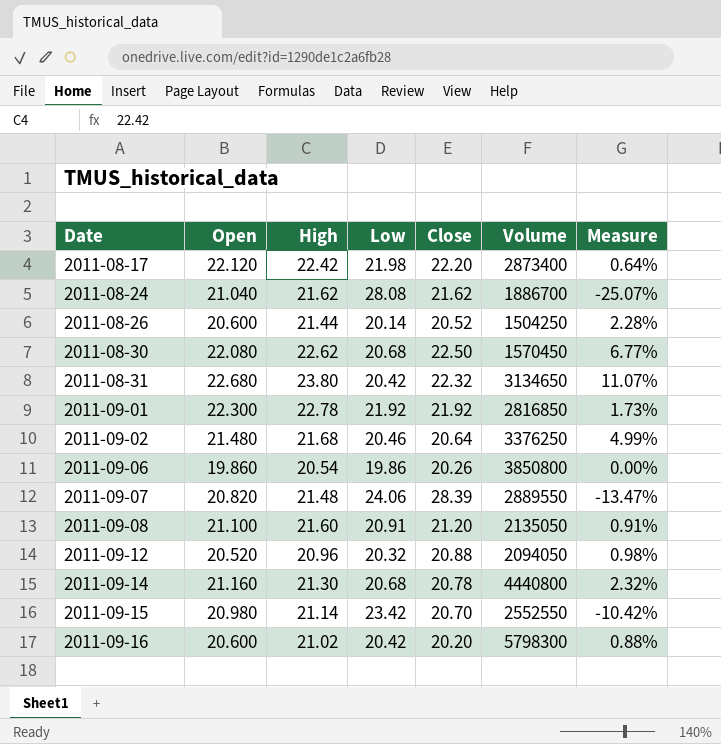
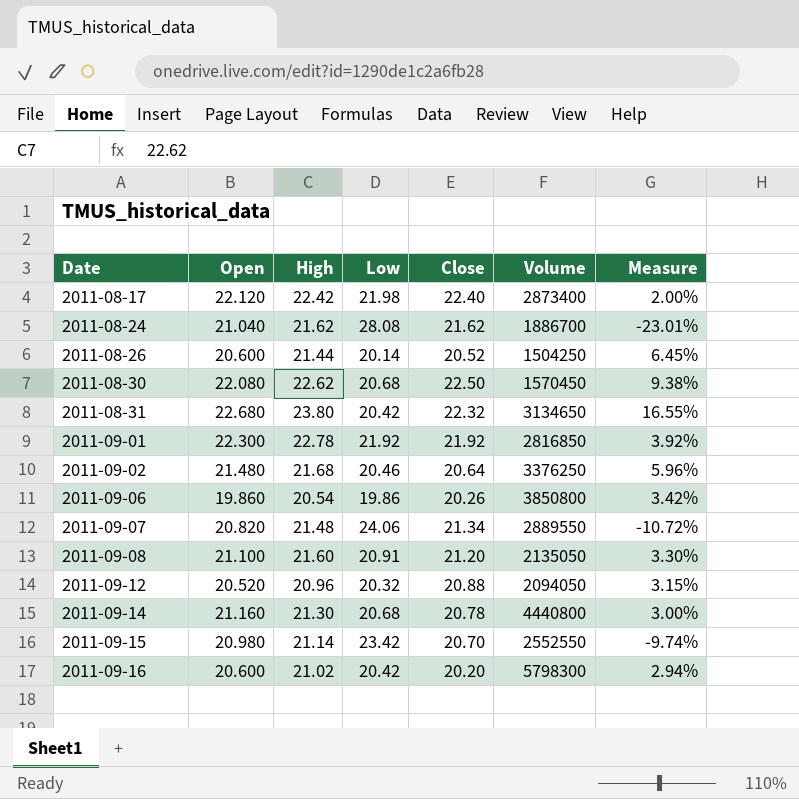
column Measure | formula: ([Open] - [Low]) / [Low] -> ([High] - [Low]) / [Low]
2011-08-17 | Close: 22.20 -> 22.40
2011-09-07 | Close: 28.39 -> 21.34

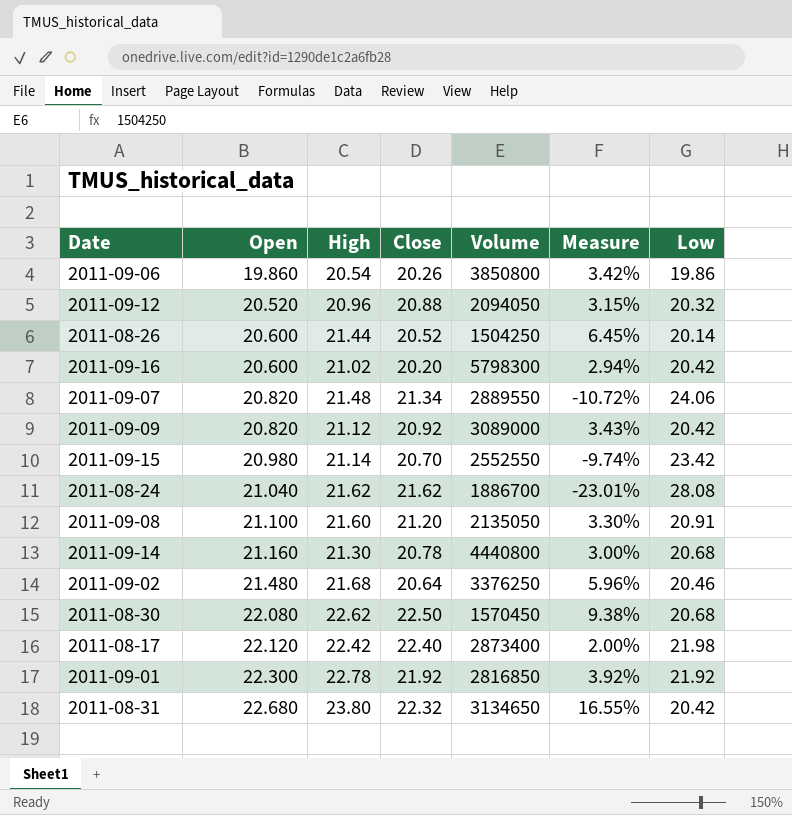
row order: Date ascending -> Open ascending
column Low | position: 4 -> 7
row 2011-09-09: none -> 20.820 | 21.12 | 20.92 | 3089000 | 3.43% | 20.42

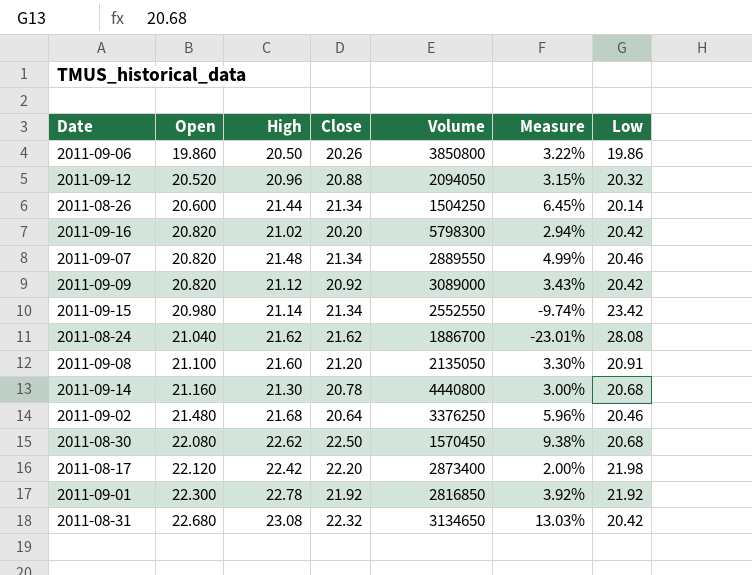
2011-09-06 | High: 20.54 -> 20.50
2011-09-06 | Measure: 3.42% -> 3.22%
2011-08-26 | Close: 20.52 -> 21.34
2011-09-16 | Open: 20.600 -> 20.820
2011-09-07 | Measure: -10.72% -> 4.99%
2011-09-07 | Low: 24.06 -> 20.46
2011-09-15 | Close: 20.70 -> 21.34
2011-08-17 | Close: 22.40 -> 22.20
2011-08-31 | High: 23.80 -> 23.08
2011-08-31 | Measure: 16.55% -> 13.03%

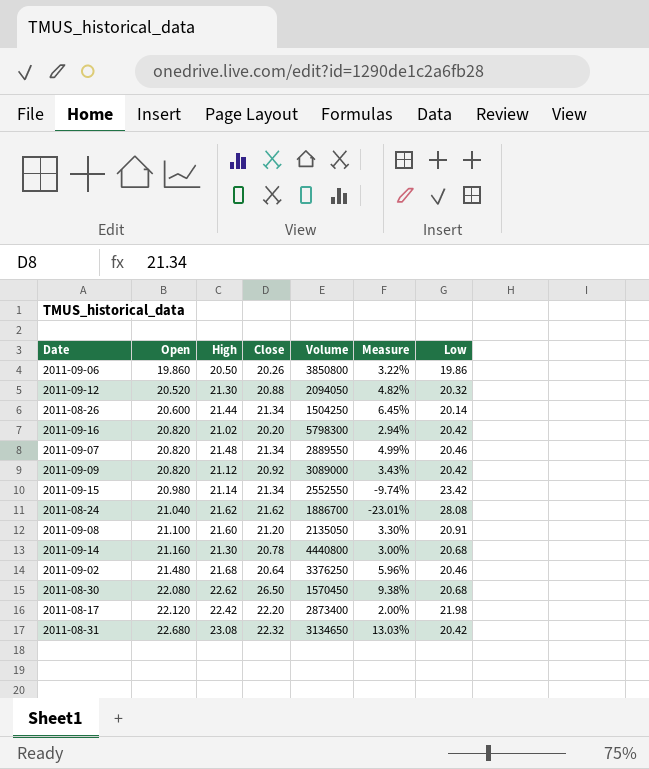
row 2011-09-01: 22.300 | 22.78 | 21.92 | 2816850 | 3.92% | 21.92 -> none
2011-09-12 | High: 20.96 -> 21.30
2011-09-12 | Measure: 3.15% -> 4.82%
2011-08-30 | Close: 22.50 -> 26.50

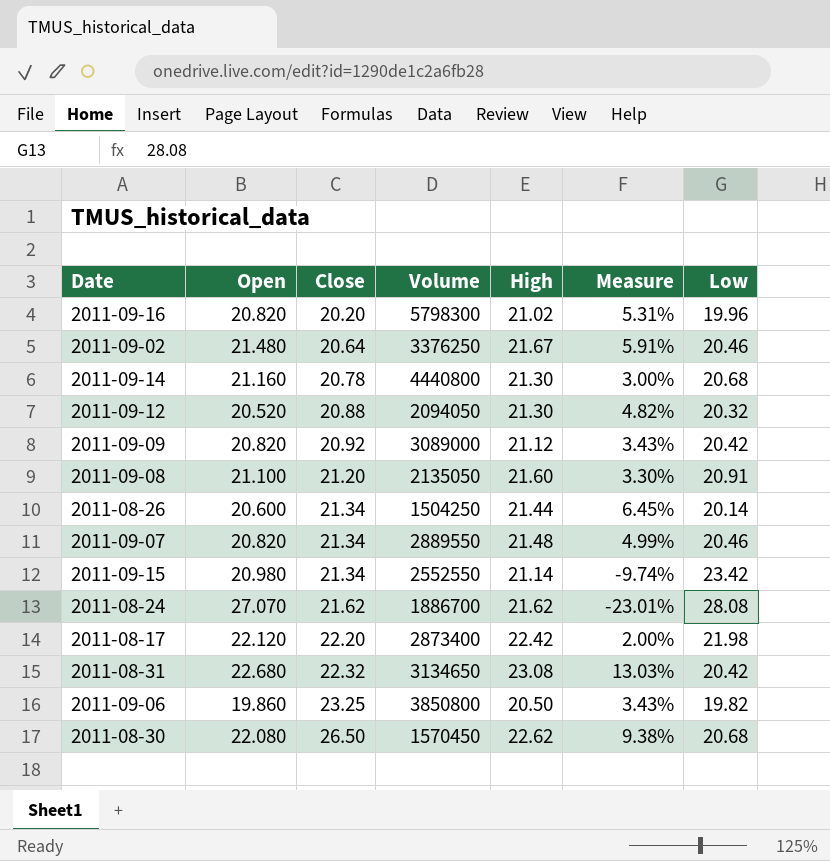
row order: Open ascending -> Close ascending
column High | position: 3 -> 5
2011-09-16 | Measure: 2.94% -> 5.31%
2011-09-16 | Low: 20.42 -> 19.96
2011-09-02 | High: 21.68 -> 21.67
2011-09-02 | Measure: 5.96% -> 5.91%
2011-08-24 | Open: 21.040 -> 27.070
2011-09-06 | Close: 20.26 -> 23.25
2011-09-06 | Measure: 3.22% -> 3.43%
2011-09-06 | Low: 19.86 -> 19.82

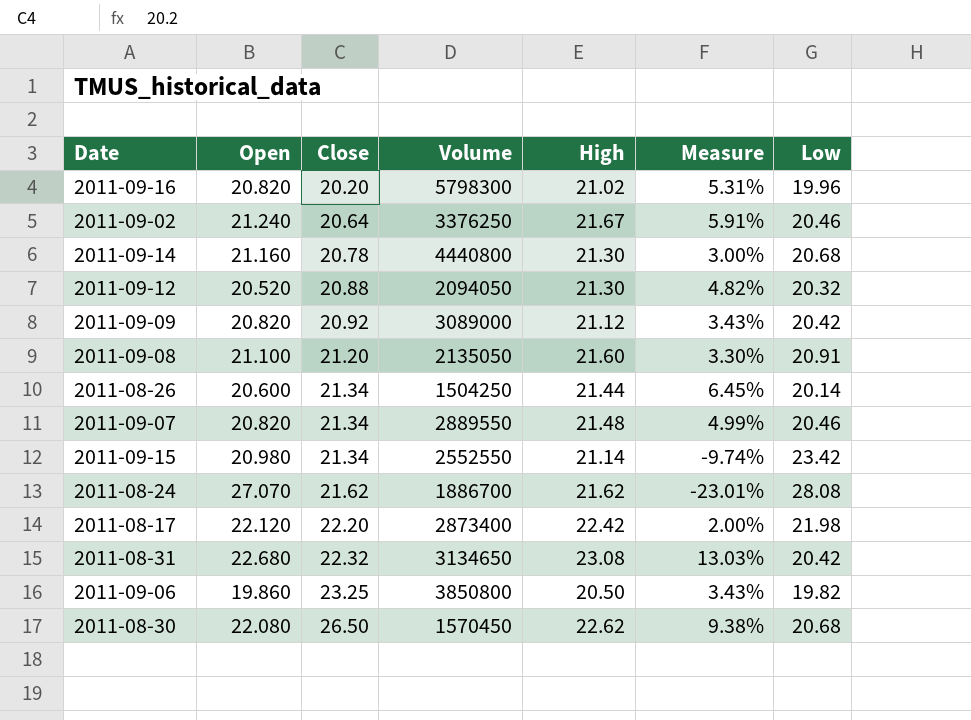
2011-09-02 | Open: 21.480 -> 21.240

